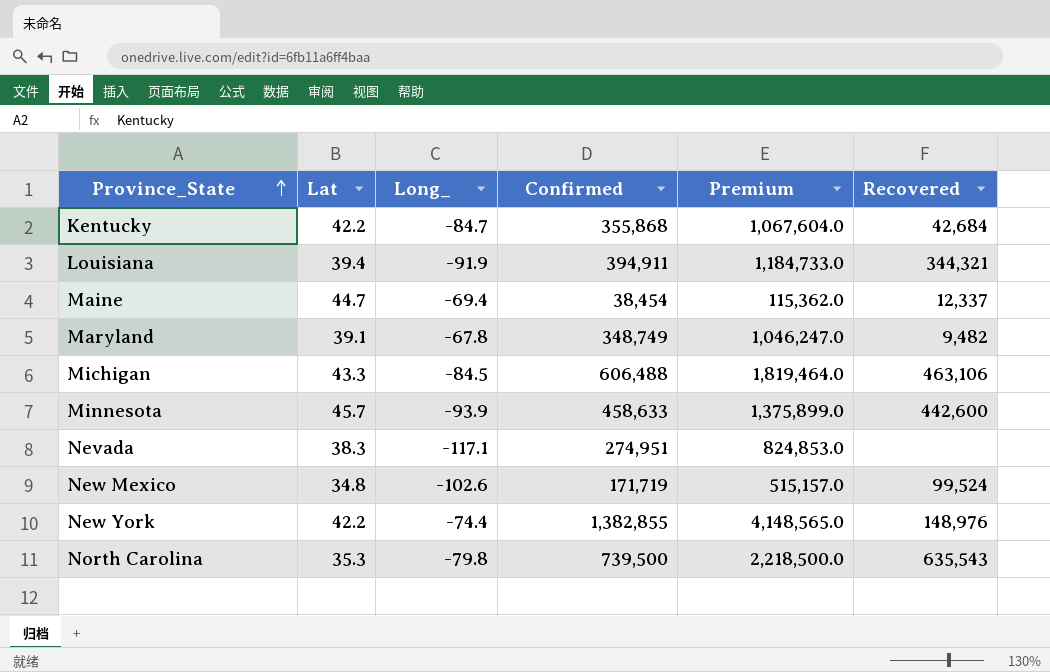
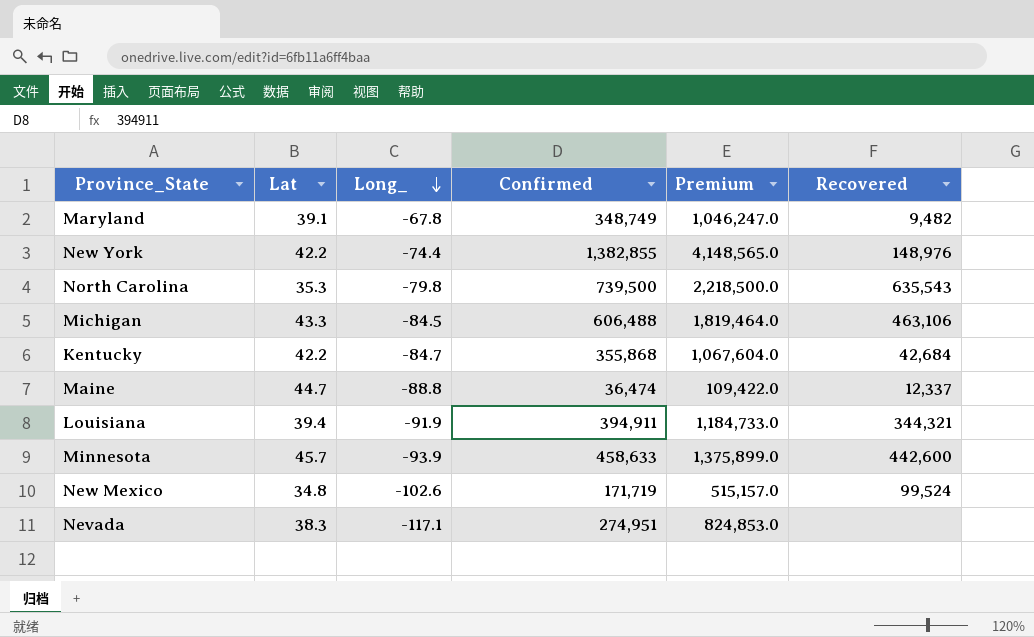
row order: Province_State ascending -> Long_ descending
Maine | Long_: -69.4 -> -88.8
Maine | Confirmed: 38,454 -> 36,474
Maine | Premium: 115,362.0 -> 109,422.0

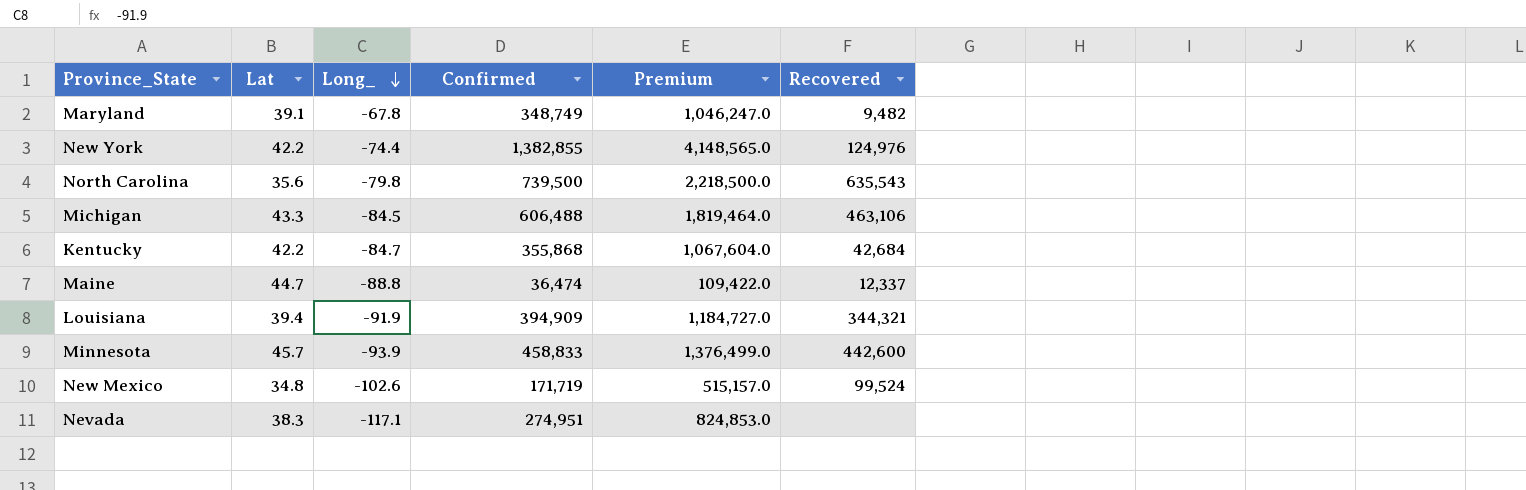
New York | Recovered: 148,976 -> 124,976
North Carolina | Lat: 35.3 -> 35.6
Louisiana | Confirmed: 394,911 -> 394,909
Louisiana | Premium: 1,184,733.0 -> 1,184,727.0
Minnesota | Confirmed: 458,633 -> 458,833
Minnesota | Premium: 1,375,899.0 -> 1,376,499.0

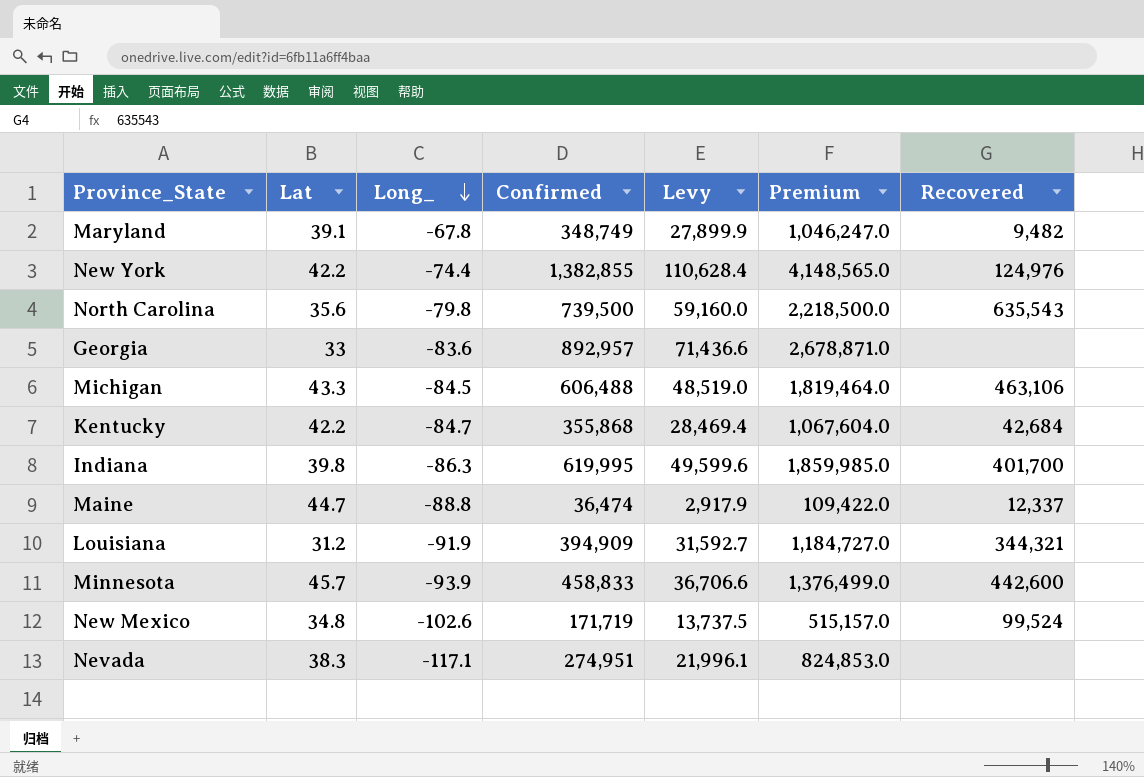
column Levy | formula: none -> [Confirmed] * 0.08
row Georgia: none -> 33 | -83.6 | 892,957 | 71,436.6 | 2,678,871.0 | none
row Indiana: none -> 39.8 | -86.3 | 619,995 | 49,599.6 | 1,859,985.0 | 401,700
Louisiana | Lat: 39.4 -> 31.2

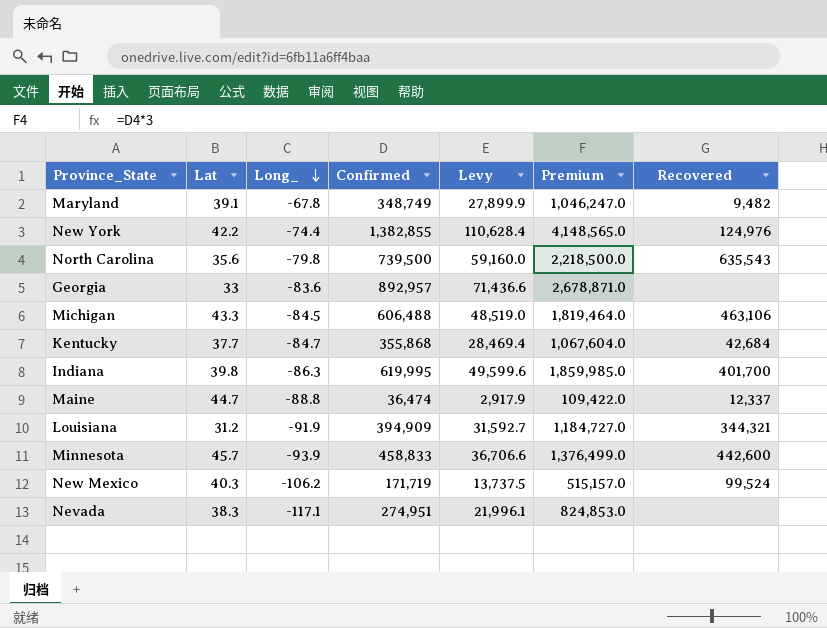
Kentucky | Lat: 42.2 -> 37.7
New Mexico | Lat: 34.8 -> 40.3
New Mexico | Long_: -102.6 -> -106.2

